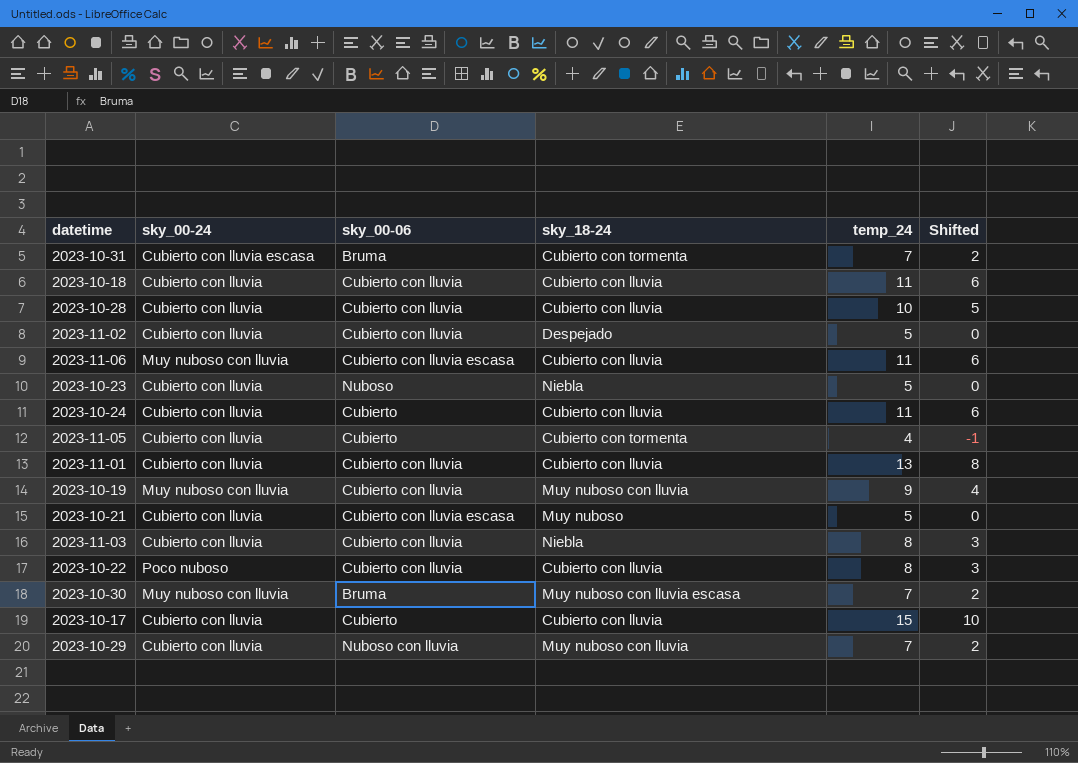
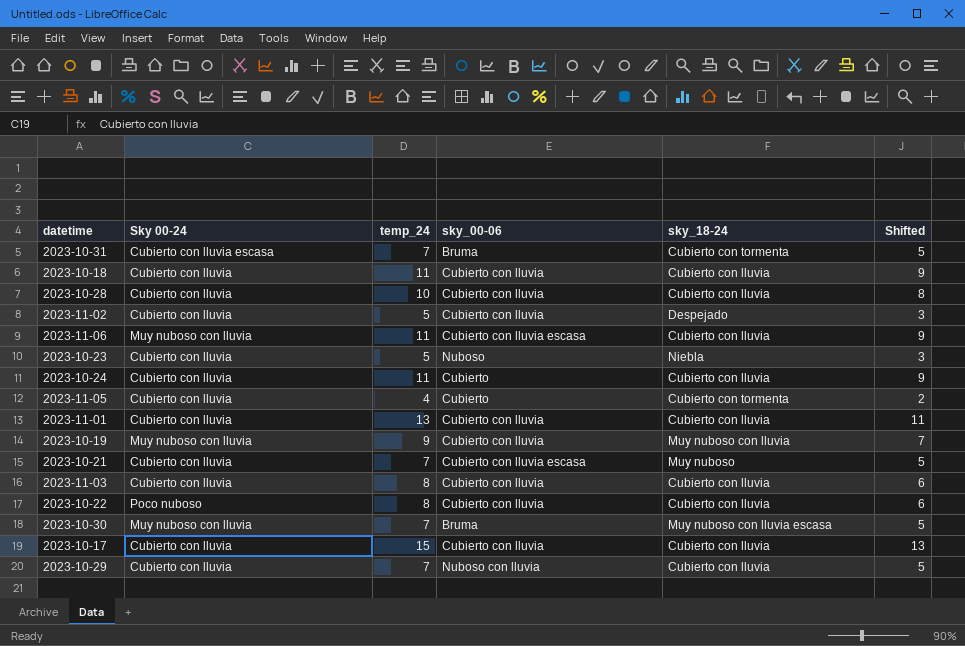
column name: sky_00-24 -> Sky 00-24
column temp_24 | position: 5 -> 3
column Shifted | formula: [temp_24] - 5 -> [temp_24] - 2
2023-10-21 | temp_24: 5 -> 7
2023-11-03 | sky_18-24: Niebla -> Cubierto con lluvia
2023-10-17 | sky_00-06: Cubierto -> Cubierto con lluvia
2023-10-29 | sky_18-24: Muy nuboso con lluvia -> Cubierto con lluvia

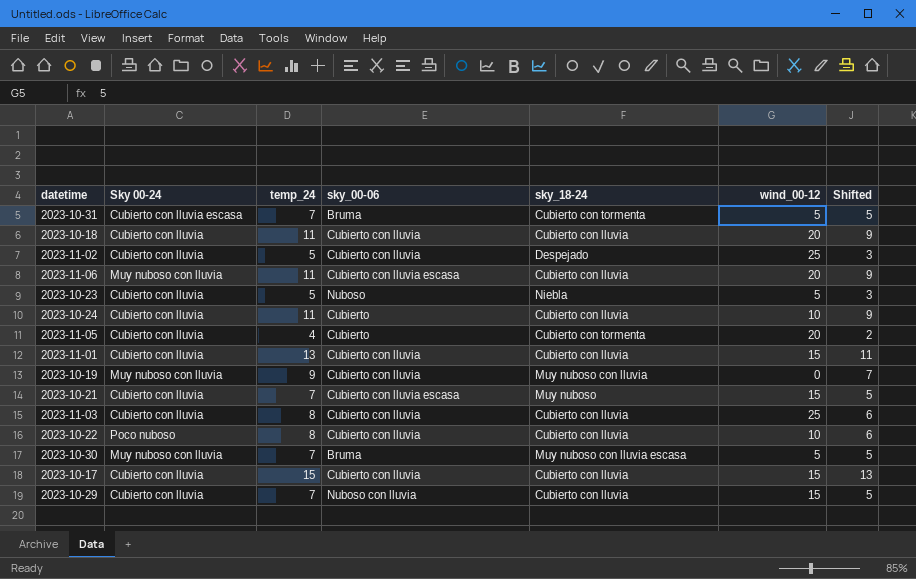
column wind_00-12 | position: none -> 6
row 2023-10-28: Cubierto con lluvia | 10 | Cubierto con lluvia | Cubierto con lluvia | 8 -> none

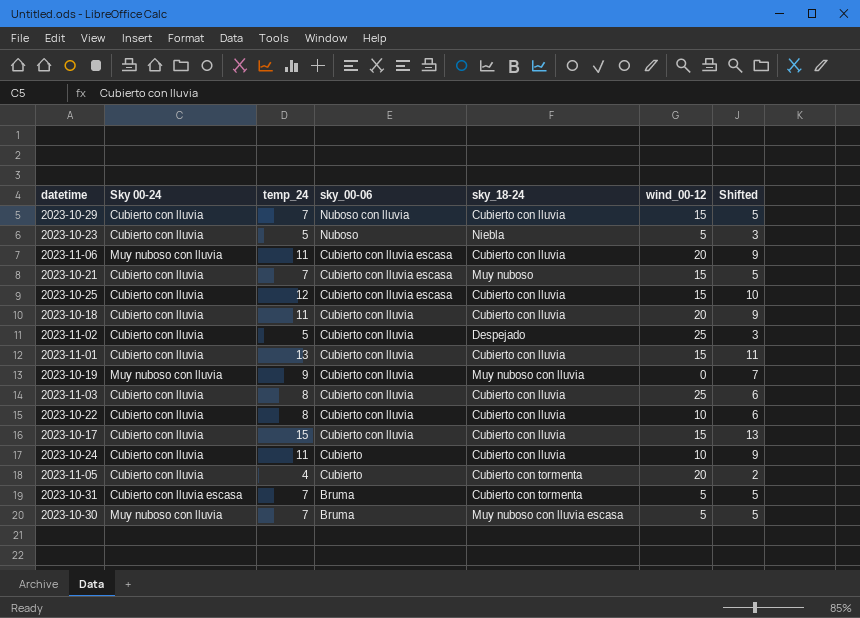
row order: none -> sky_00-06 descending
row 2023-10-25: none -> Cubierto con lluvia | 12 | Cubierto con lluvia escasa | Cubierto con lluvia | 15 | 10
2023-10-22 | Sky 00-24: Poco nuboso -> Cubierto con lluvia

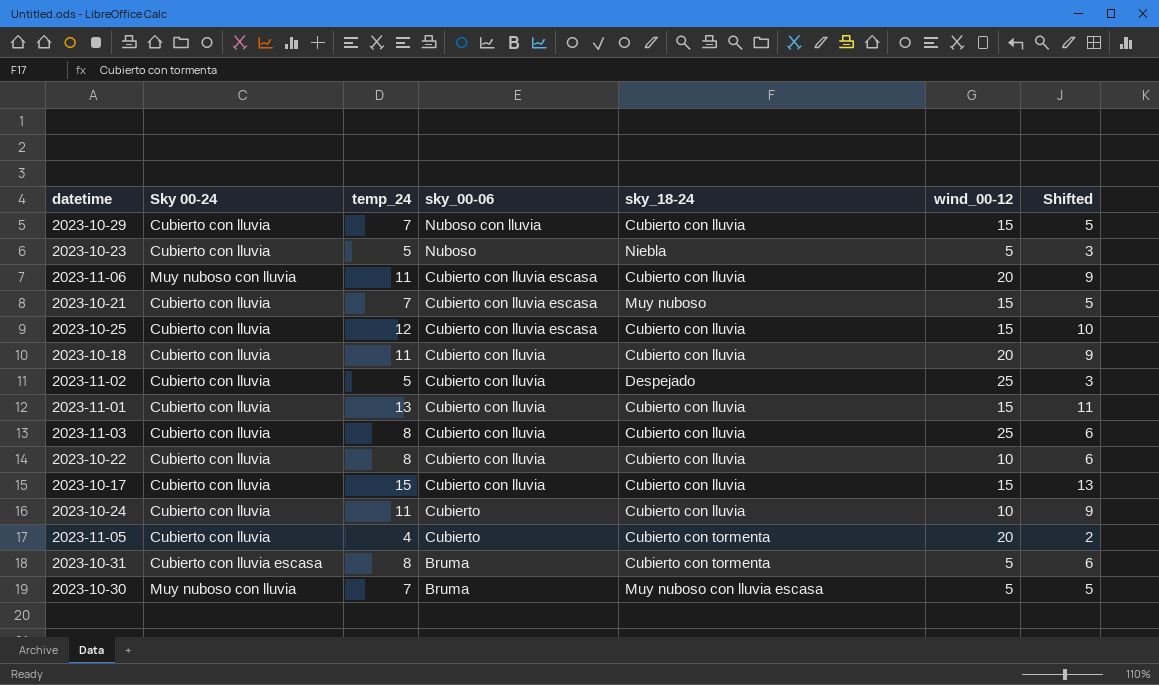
row 2023-10-19: Muy nuboso con lluvia | 9 | Cubierto con lluvia | Muy nuboso con lluvia | 0 | 7 -> none
2023-10-31 | temp_24: 7 -> 8
2023-10-31 | Shifted: 5 -> 6

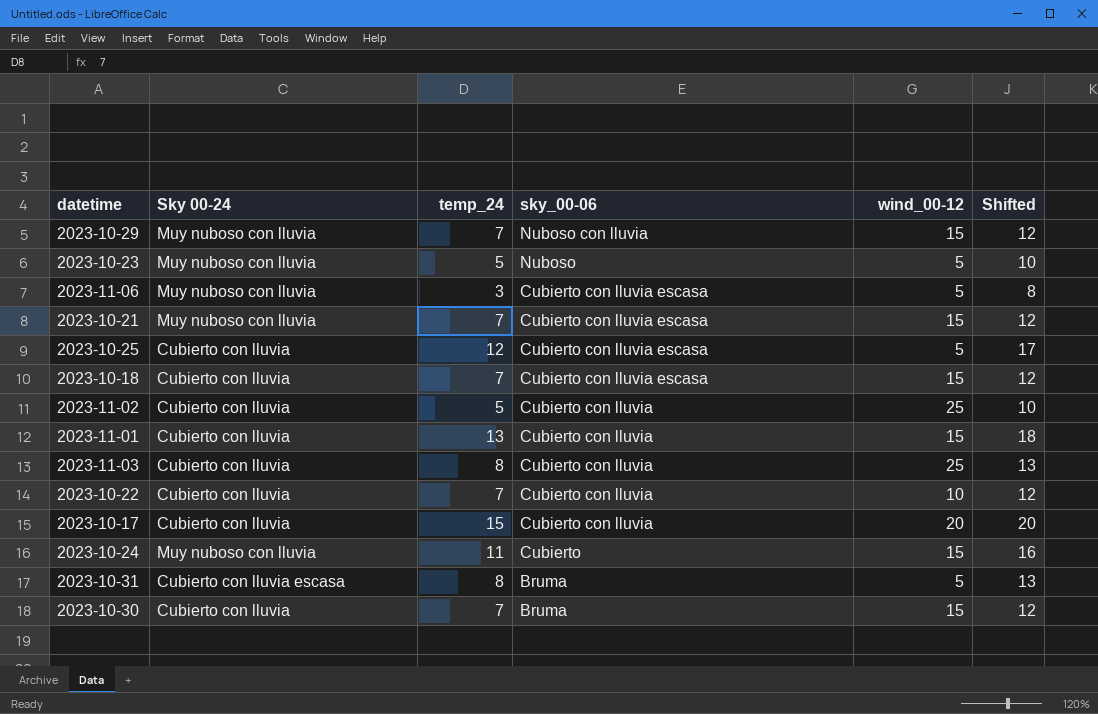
column sky_18-24 | position: 5 -> none
column Shifted | formula: [temp_24] - 2 -> [temp_24] + 5
row 2023-11-05: Cubierto con lluvia | 4 | Cubierto | Cubierto con tormenta | 20 | 2 -> none
2023-10-29 | Sky 00-24: Cubierto con lluvia -> Muy nuboso con lluvia
2023-10-23 | Sky 00-24: Cubierto con lluvia -> Muy nuboso con lluvia
2023-11-06 | temp_24: 11 -> 3
2023-11-06 | wind_00-12: 20 -> 5
2023-10-21 | Sky 00-24: Cubierto con lluvia -> Muy nuboso con lluvia
2023-10-25 | wind_00-12: 15 -> 5
2023-10-18 | temp_24: 11 -> 7
2023-10-18 | sky_00-06: Cubierto con lluvia -> Cubierto con lluvia escasa
2023-10-18 | wind_00-12: 20 -> 15
2023-10-22 | temp_24: 8 -> 7
2023-10-17 | wind_00-12: 15 -> 20
2023-10-24 | Sky 00-24: Cubierto con lluvia -> Muy nuboso con lluvia
2023-10-24 | wind_00-12: 10 -> 15
2023-10-30 | Sky 00-24: Muy nuboso con lluvia -> Cubierto con lluvia
2023-10-30 | wind_00-12: 5 -> 15

